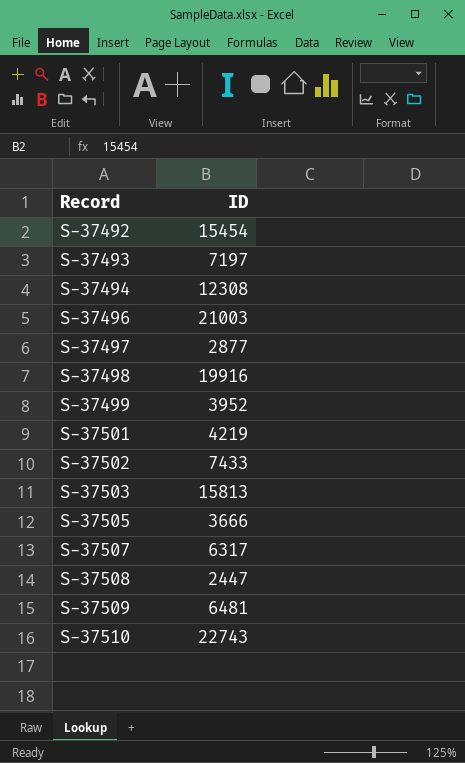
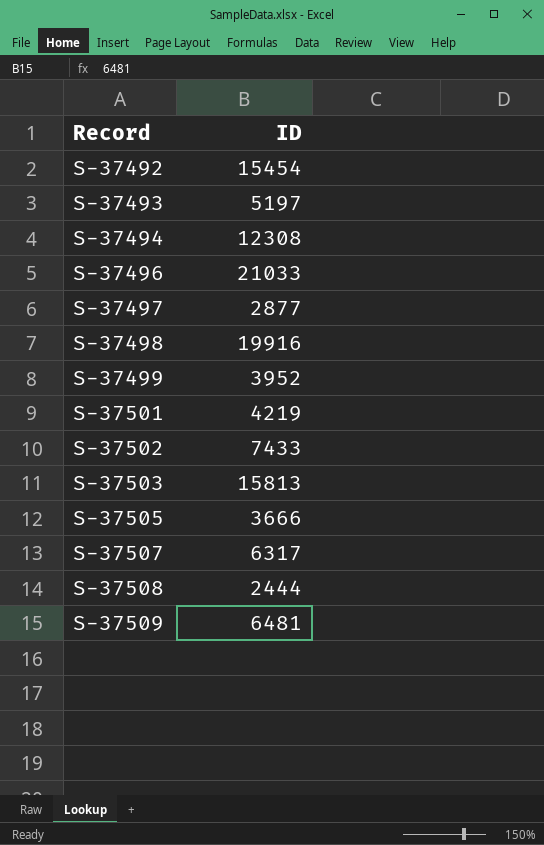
row S-37510: 22743 -> none
S-37493 | ID: 7197 -> 5197
S-37496 | ID: 21003 -> 21033
S-37508 | ID: 2447 -> 2444

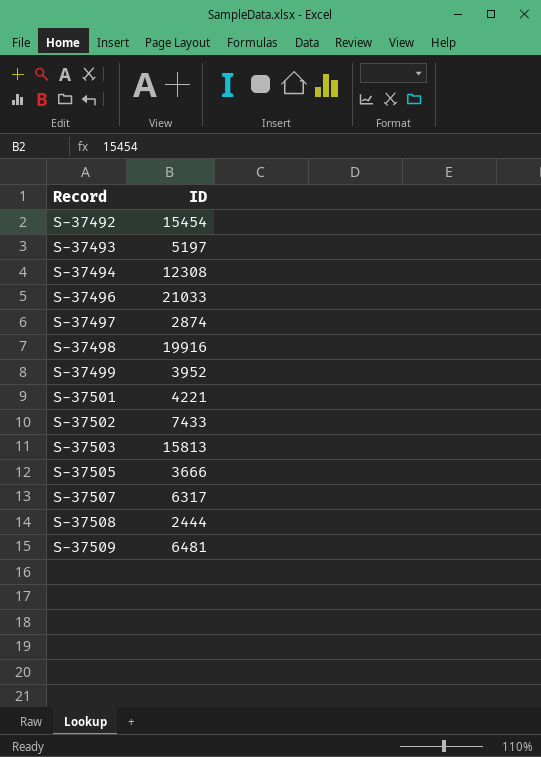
S-37497 | ID: 2877 -> 2874
S-37501 | ID: 4219 -> 4221

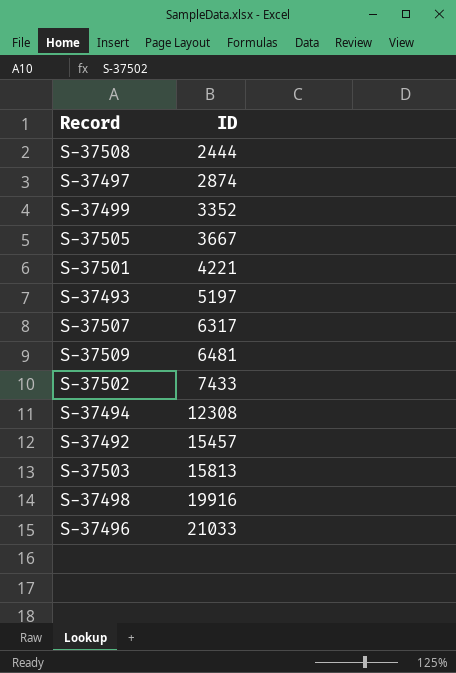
row order: Record ascending -> ID ascending
S-37499 | ID: 3952 -> 3352
S-37505 | ID: 3666 -> 3667
S-37492 | ID: 15454 -> 15457

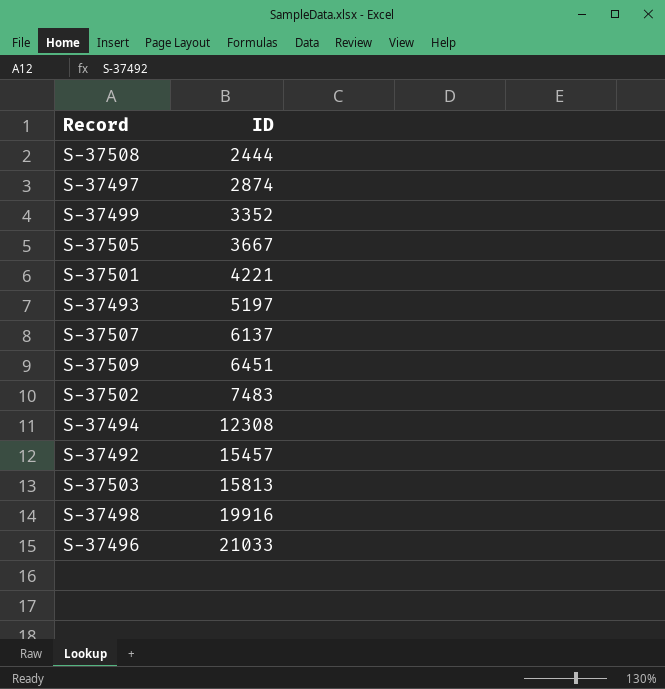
S-37507 | ID: 6317 -> 6137
S-37509 | ID: 6481 -> 6451
S-37502 | ID: 7433 -> 7483

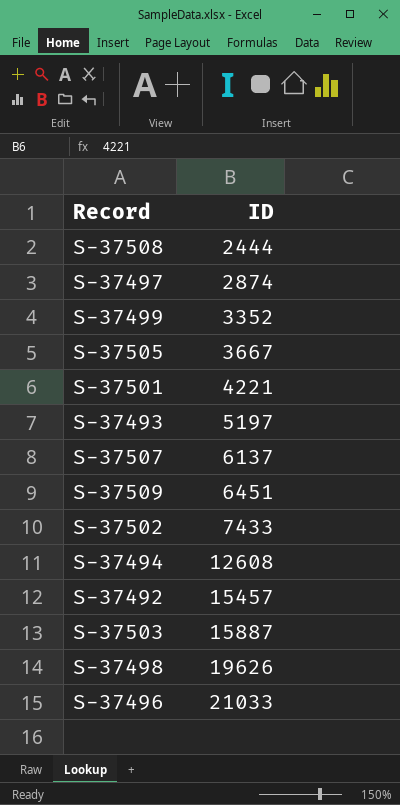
S-37502 | ID: 7483 -> 7433
S-37494 | ID: 12308 -> 12608
S-37503 | ID: 15813 -> 15887
S-37498 | ID: 19916 -> 19626

